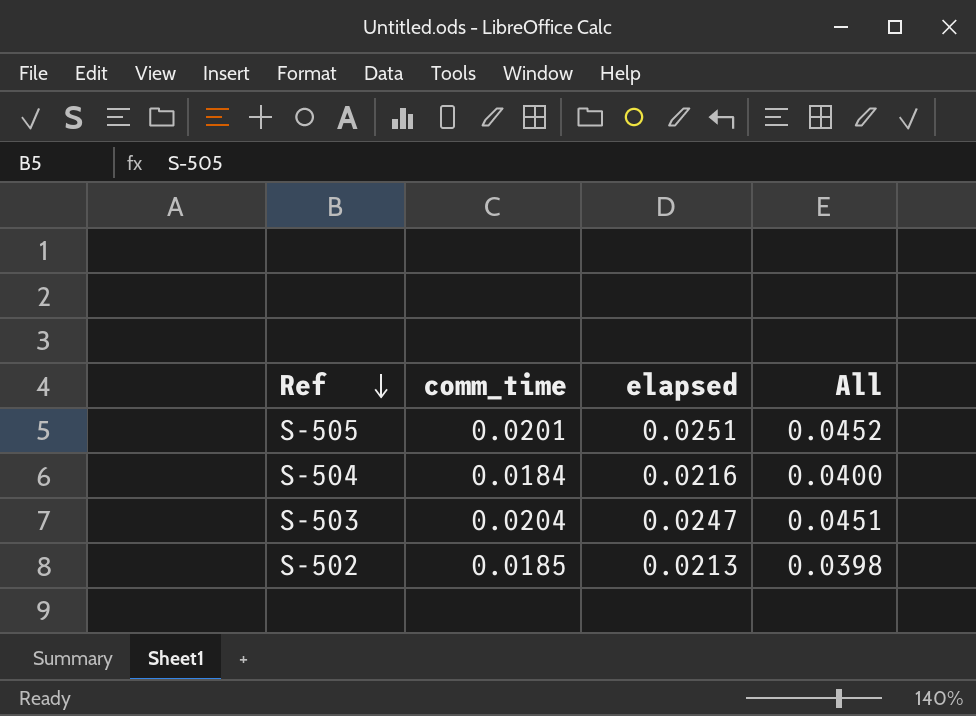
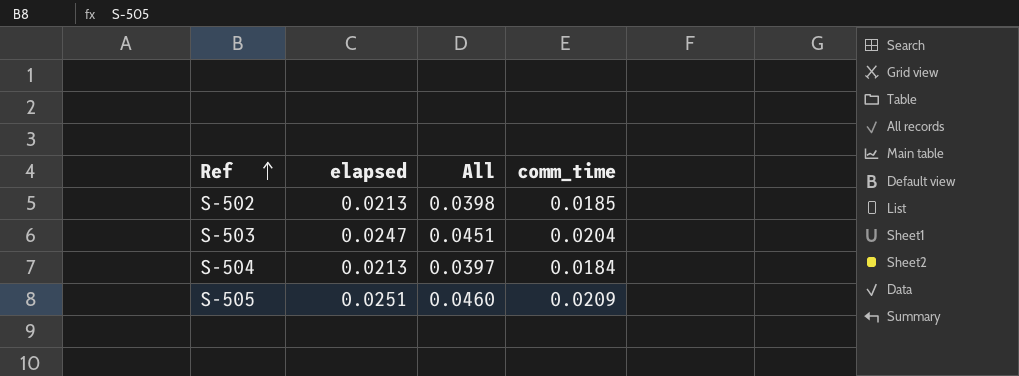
row order: Ref descending -> Ref ascending
column comm_time | position: 2 -> 4
S-504 | elapsed: 0.0216 -> 0.0213
S-504 | All: 0.0400 -> 0.0397
S-505 | All: 0.0452 -> 0.0460
S-505 | comm_time: 0.0201 -> 0.0209

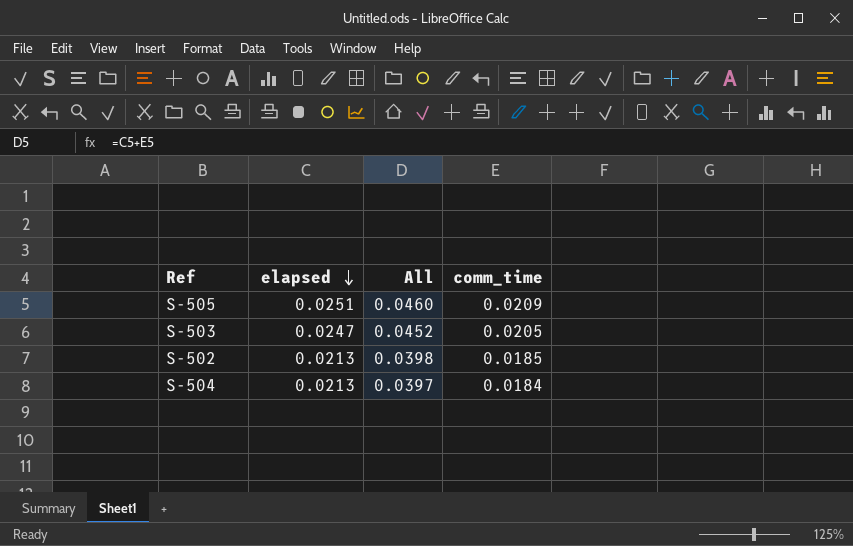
row order: Ref ascending -> elapsed descending
S-503 | All: 0.0451 -> 0.0452
S-503 | comm_time: 0.0204 -> 0.0205

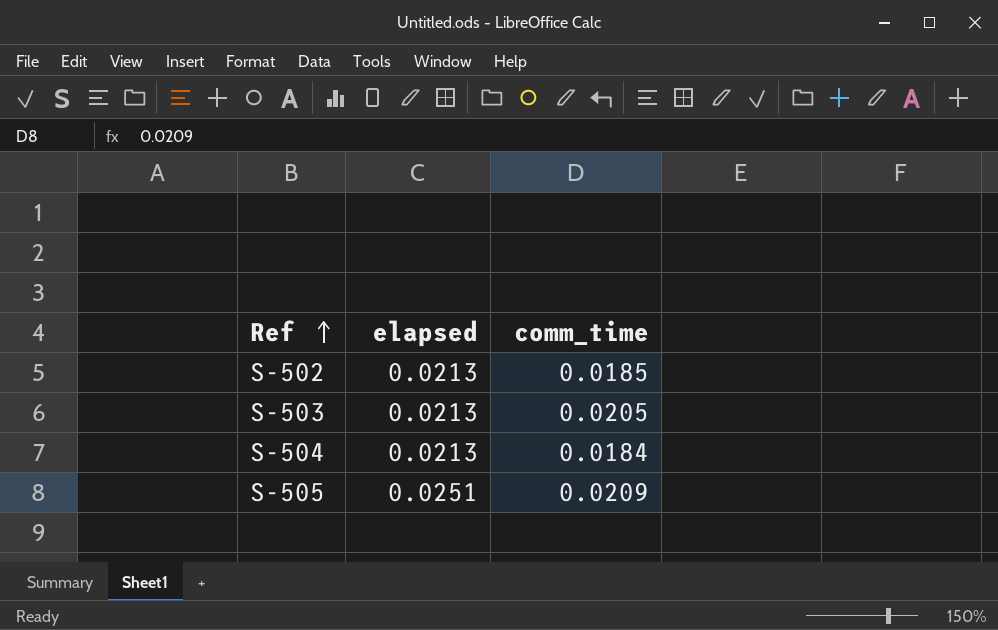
row order: elapsed descending -> Ref ascending
column All | formula: [elapsed] + [comm_time] -> none
S-503 | elapsed: 0.0247 -> 0.0213

